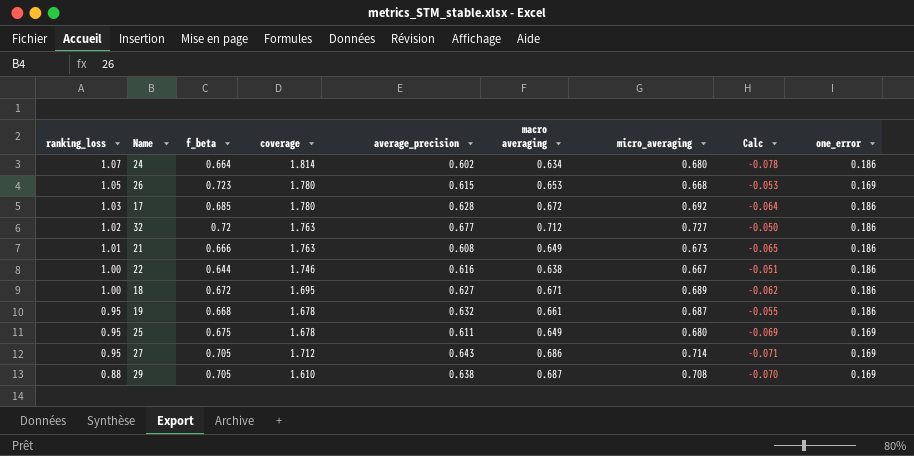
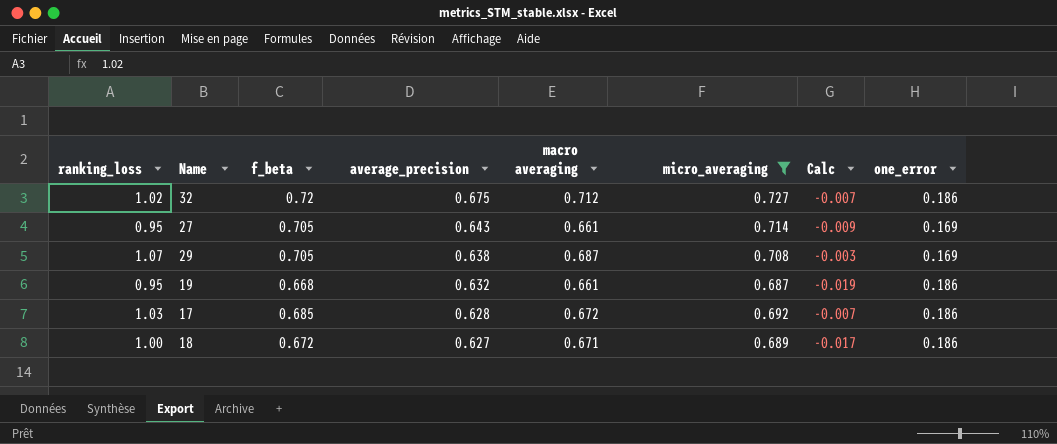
filter: none -> micro_averaging >= 0.687
row order: ranking_loss descending -> average_precision descending
column coverage | position: 4 -> none
column Calc | formula: [average_precision] - [micro_averaging] -> [f_beta] - [micro_averaging]
32 | average_precision: 0.677 -> 0.675
27 | macro averaging: 0.686 -> 0.661
29 | ranking_loss: 0.88 -> 1.07

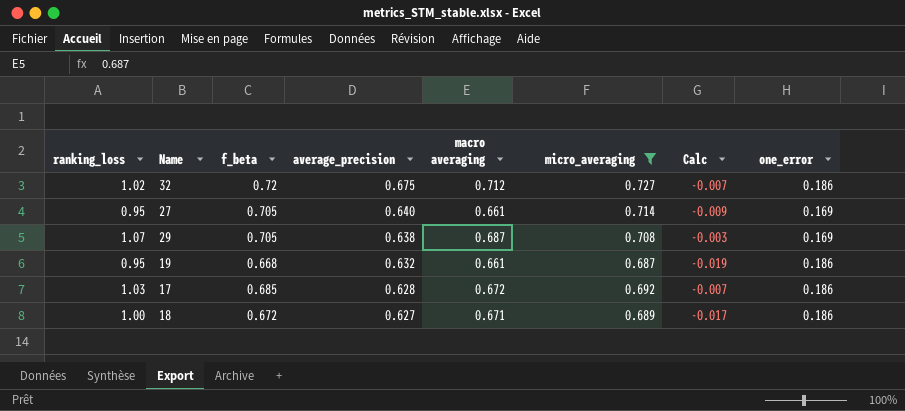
27 | average_precision: 0.643 -> 0.640

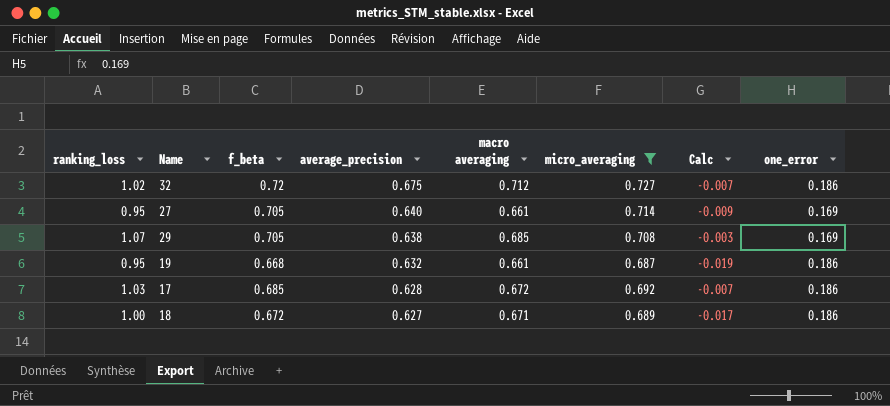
29 | macro averaging: 0.687 -> 0.685

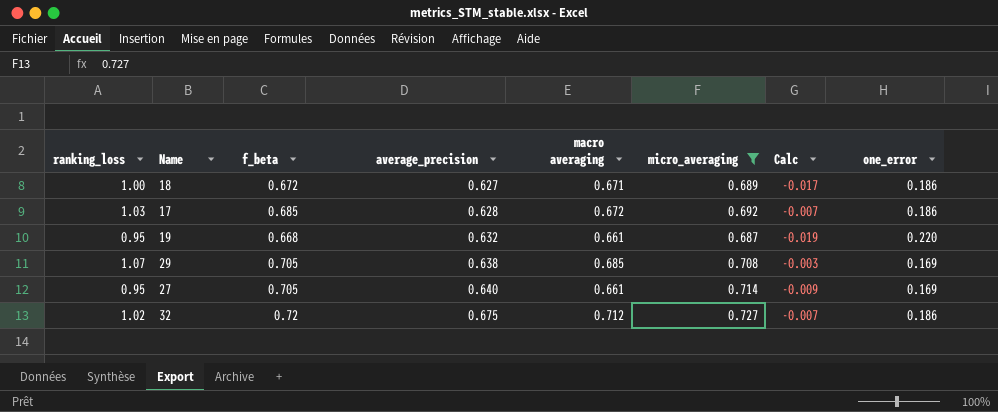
row order: average_precision descending -> average_precision ascending
19 | one_error: 0.186 -> 0.220

